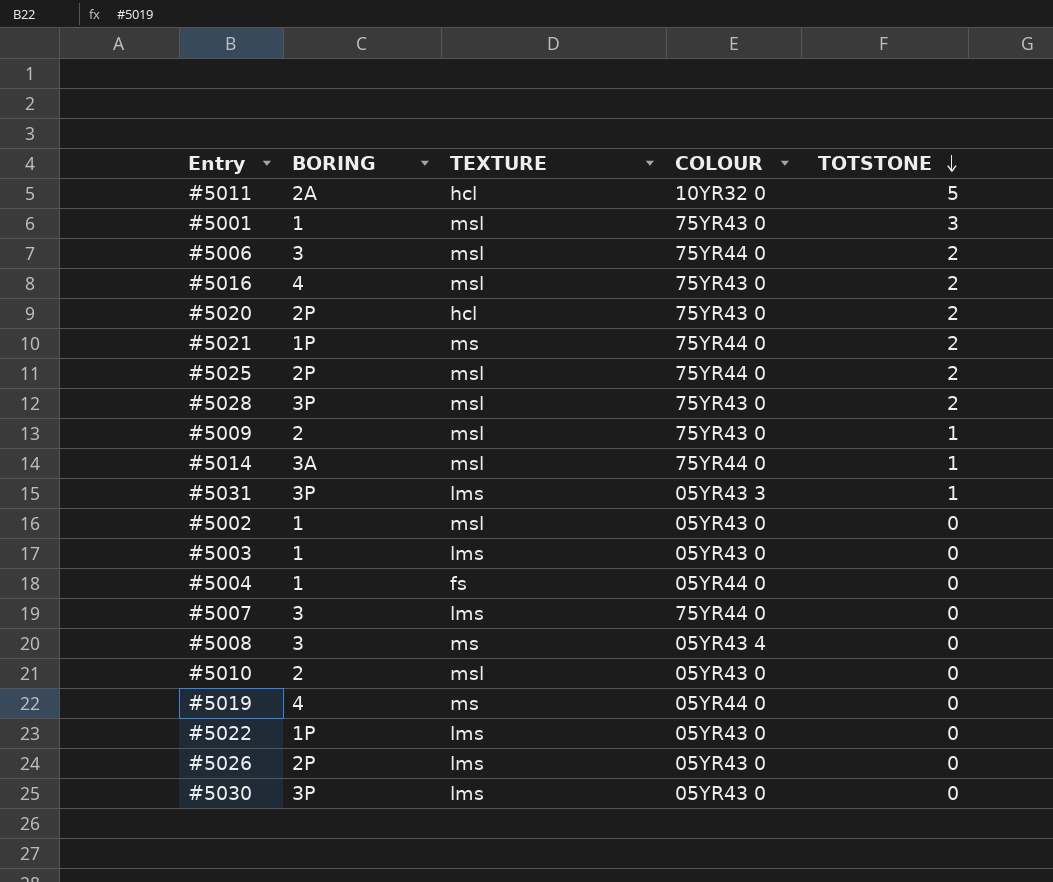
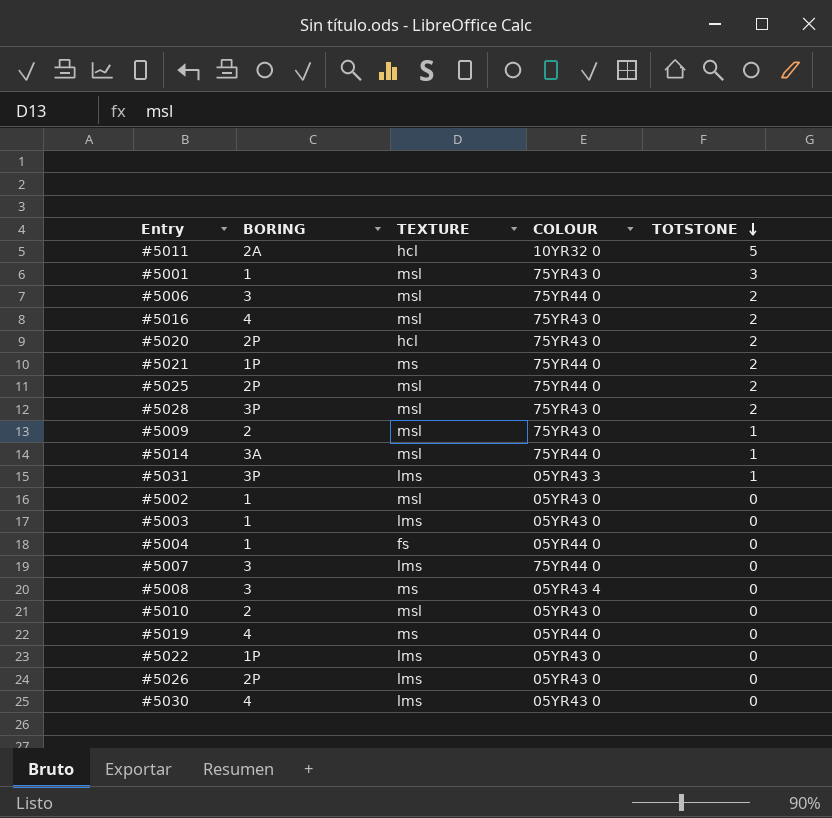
#5030 | BORING: 3P -> 4

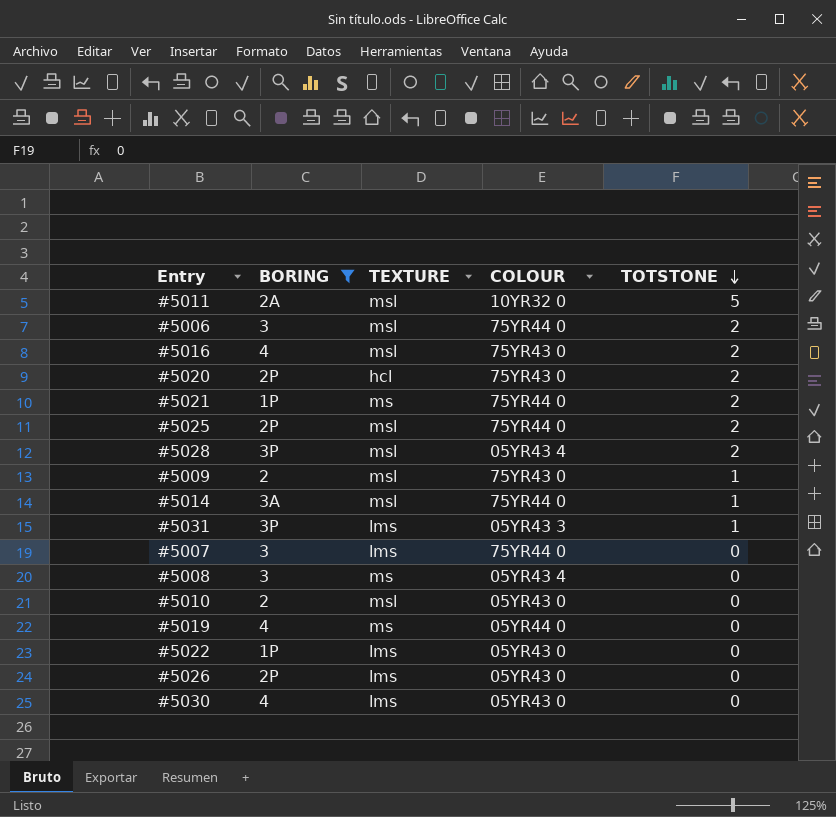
filter: none -> BORING != 1
#5011 | TEXTURE: hcl -> msl
#5028 | COLOUR: 75YR43 0 -> 05YR43 4

